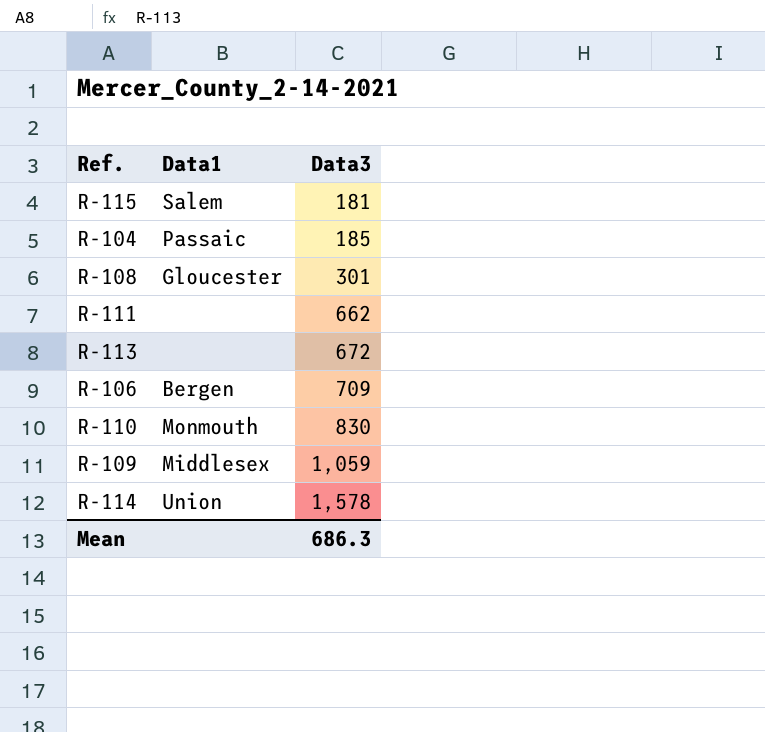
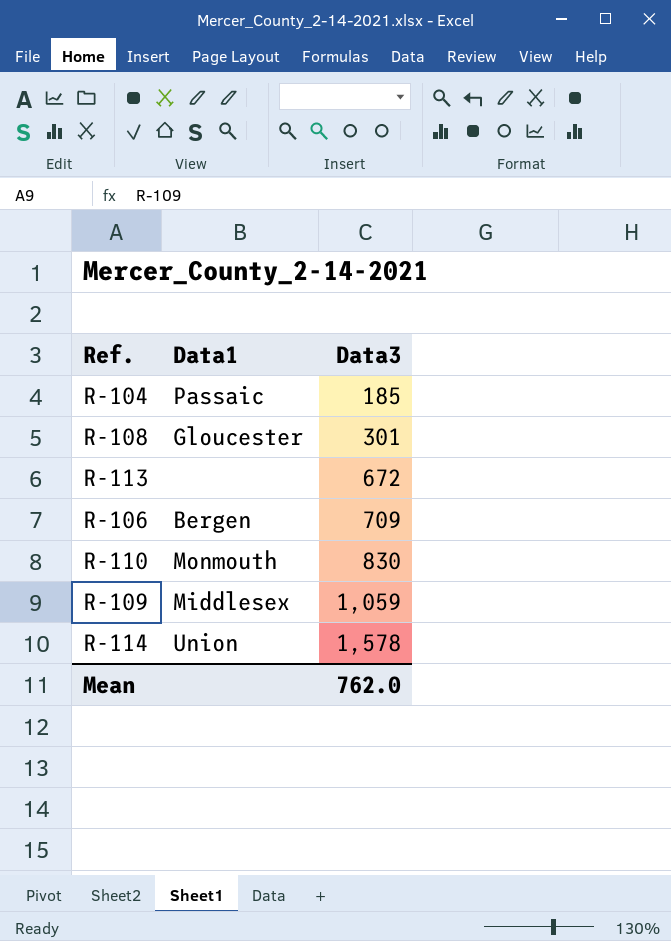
row R-115: Salem | 181 -> none
row R-111: none | 662 -> none
Mean | Data3: 686.3 -> 762.0

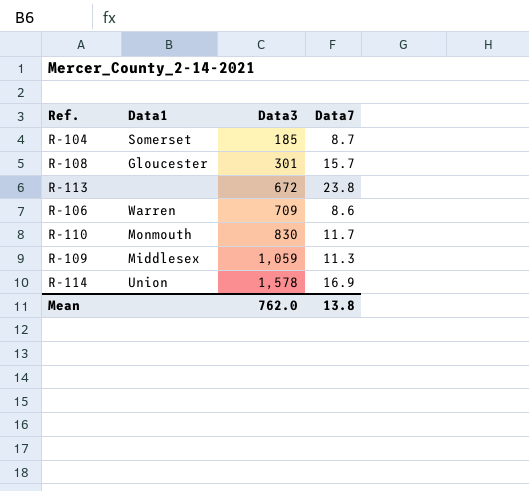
column Data7 | position: none -> 4
R-104 | Data1: Passaic -> Somerset
R-106 | Data1: Bergen -> Warren

